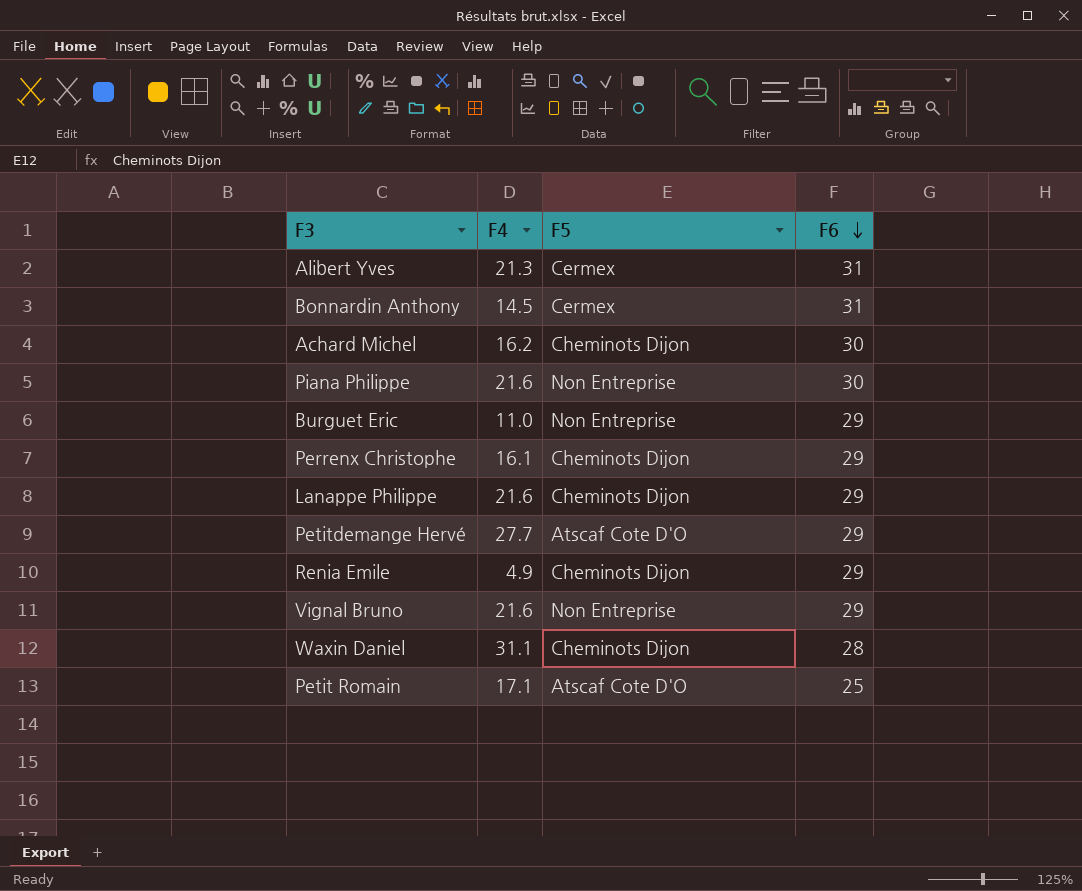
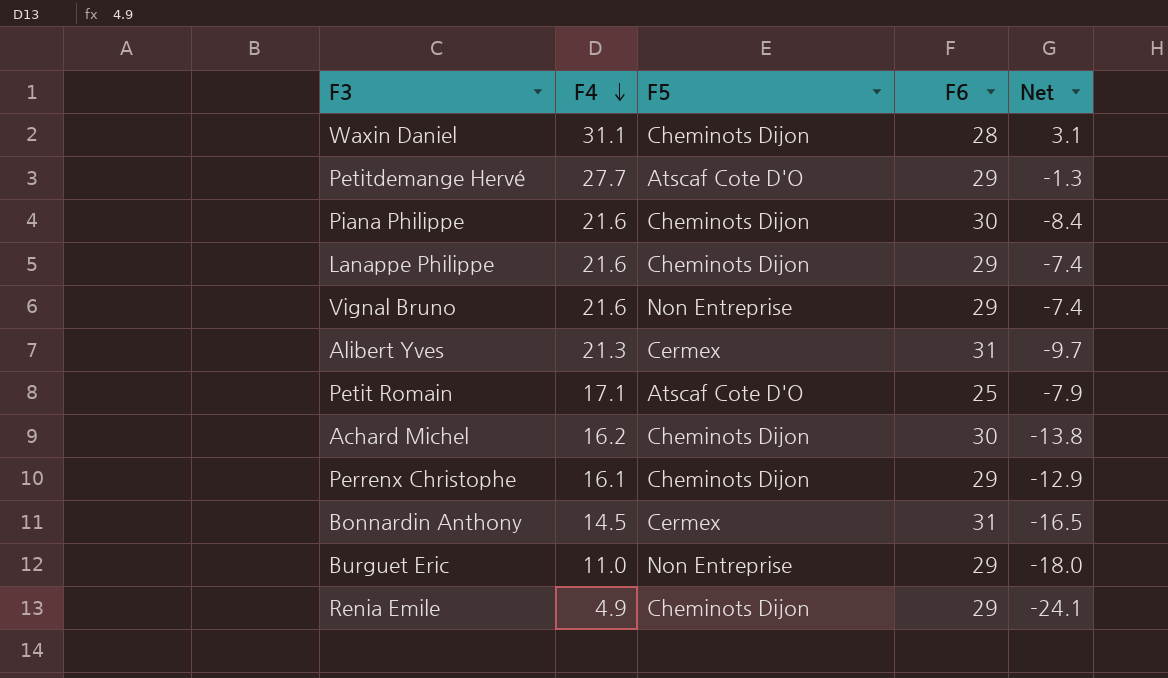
row order: F6 descending -> F4 descending
column Net | formula: none -> [F4] - [F6]
Piana Philippe | F5: Non Entreprise -> Cheminots Dijon

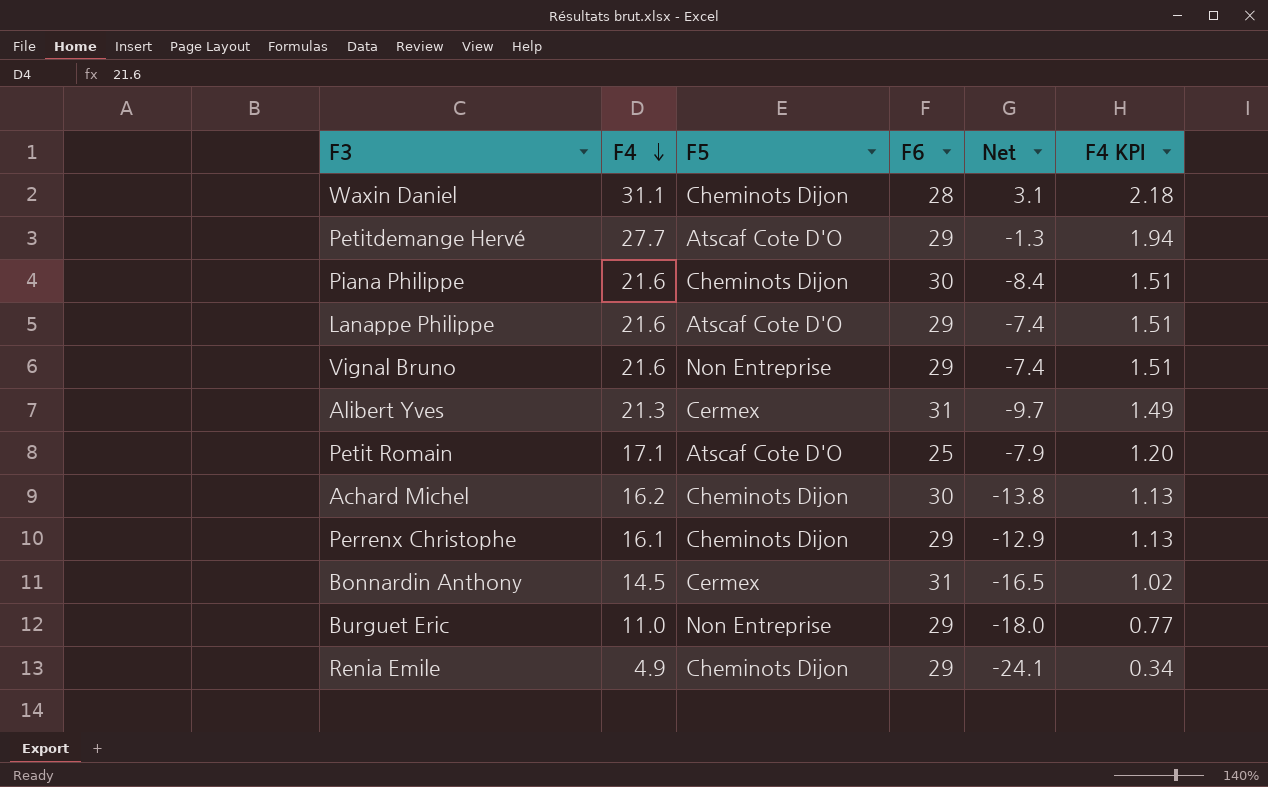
column F4 KPI | formula: none -> [F4] * 0.07
Lanappe Philippe | F5: Cheminots Dijon -> Atscaf Cote D'O

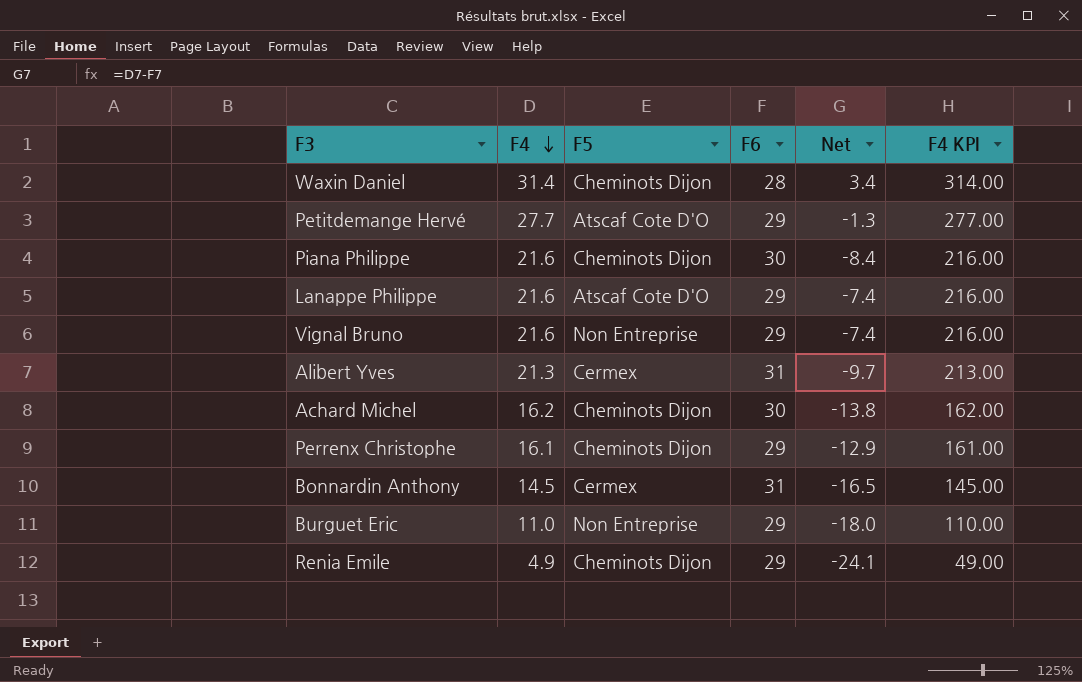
column F4 KPI | formula: [F4] * 0.07 -> [F4] * 10
row Petit Romain: 17.1 | Atscaf Cote D'O | 25 | -7.9 | 1.20 -> none
Waxin Daniel | F4: 31.1 -> 31.4
Waxin Daniel | Net: 3.1 -> 3.4

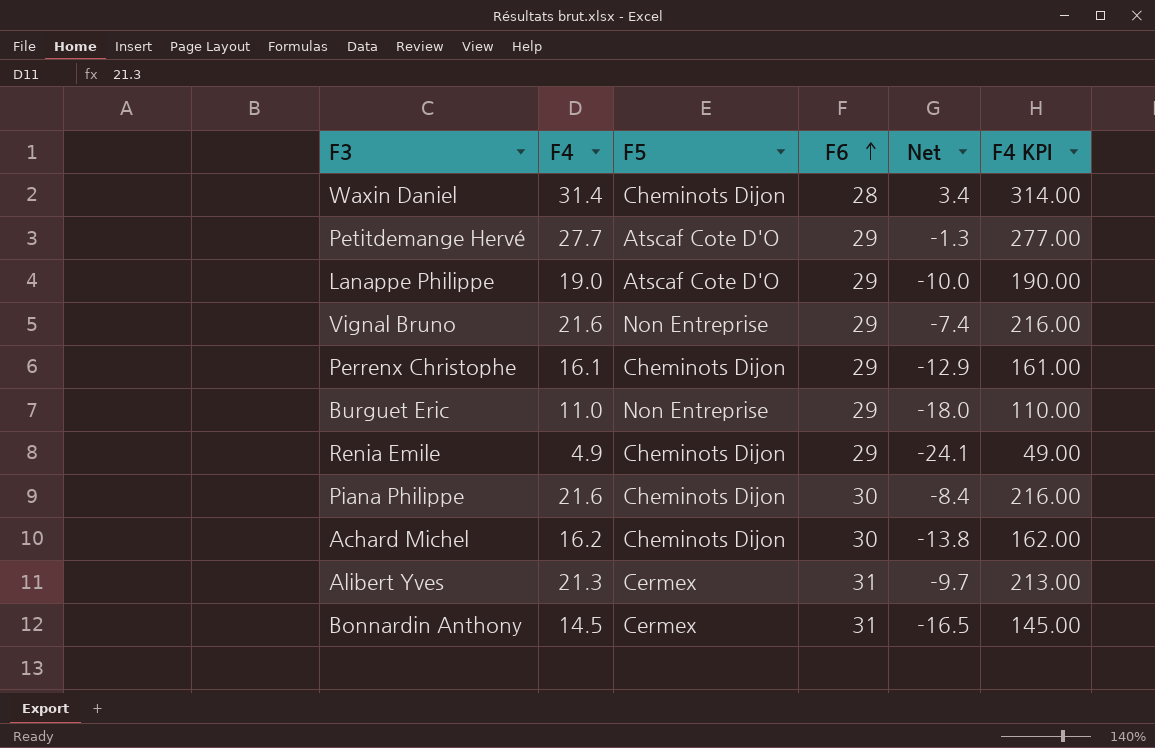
row order: F4 descending -> F6 ascending
Lanappe Philippe | F4: 21.6 -> 19.0
Lanappe Philippe | Net: -7.4 -> -10.0
Lanappe Philippe | F4 KPI: 216.00 -> 190.00

